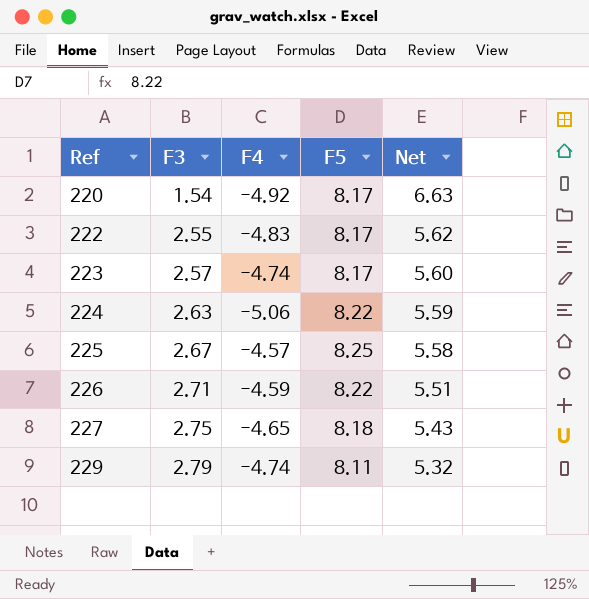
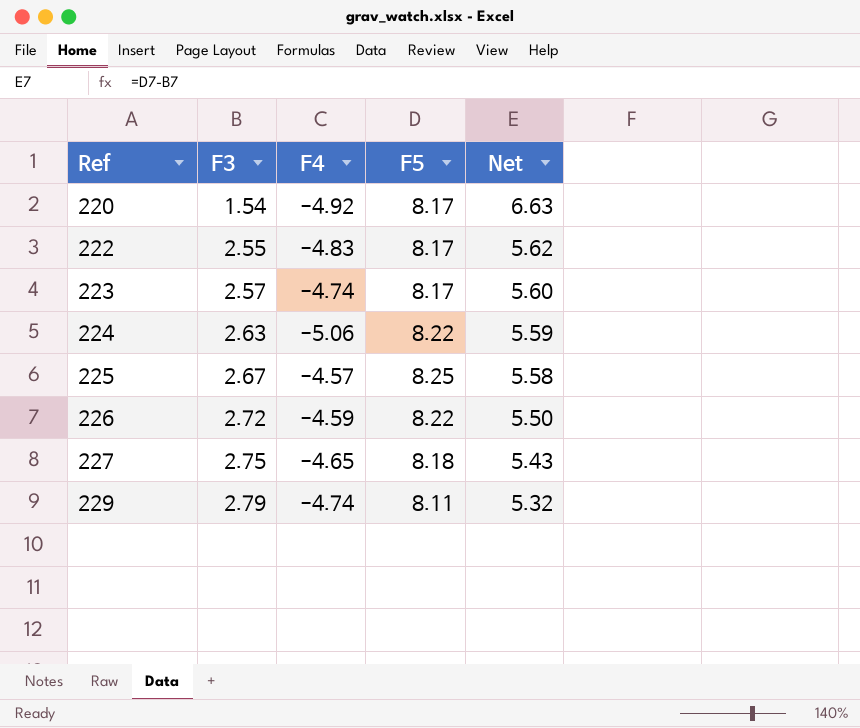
226 | F3: 2.71 -> 2.72
226 | Net: 5.51 -> 5.50

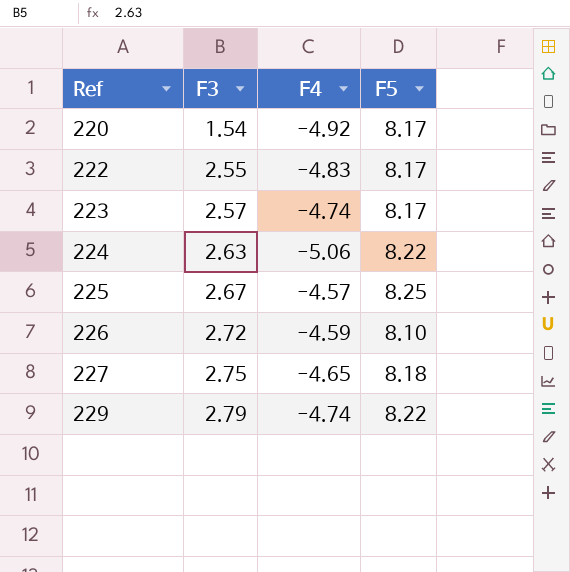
column Net | formula: [F5] - [F3] -> none
226 | F5: 8.22 -> 8.10
229 | F5: 8.11 -> 8.22

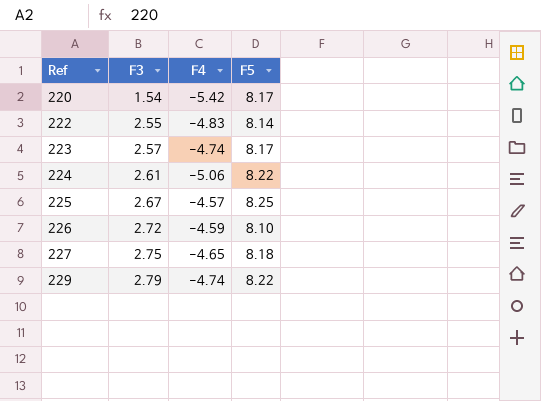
220 | F4: -4.92 -> -5.42
222 | F5: 8.17 -> 8.14
224 | F3: 2.63 -> 2.61

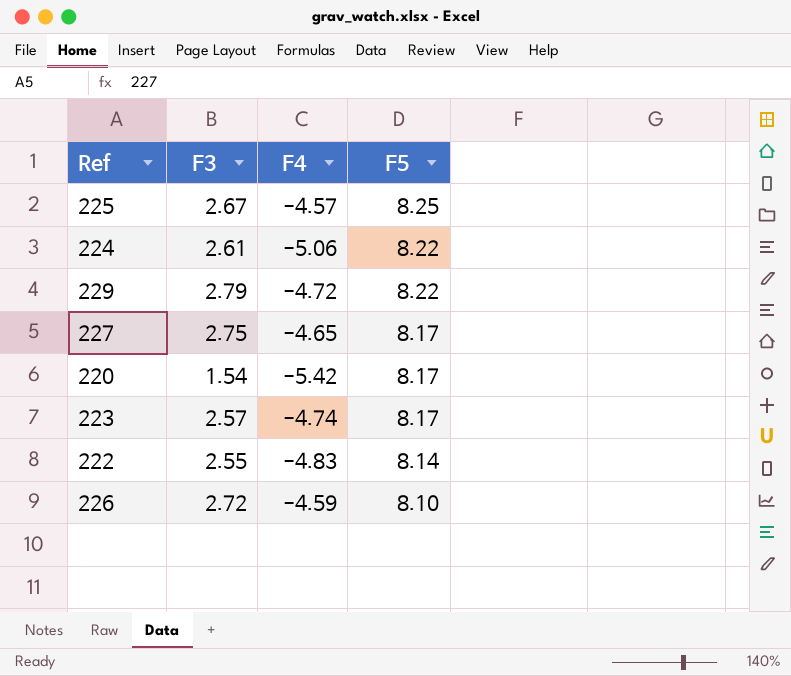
row order: Ref ascending -> F5 descending
229 | F4: -4.74 -> -4.72
227 | F5: 8.18 -> 8.17

